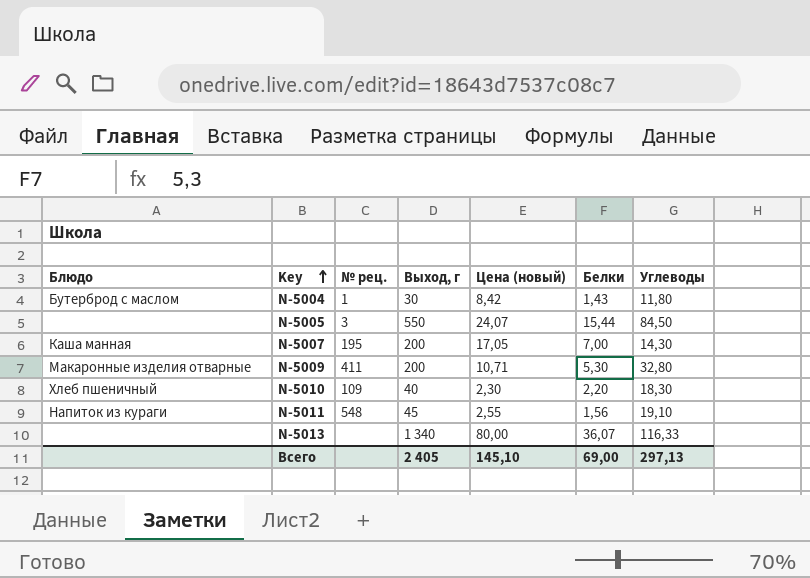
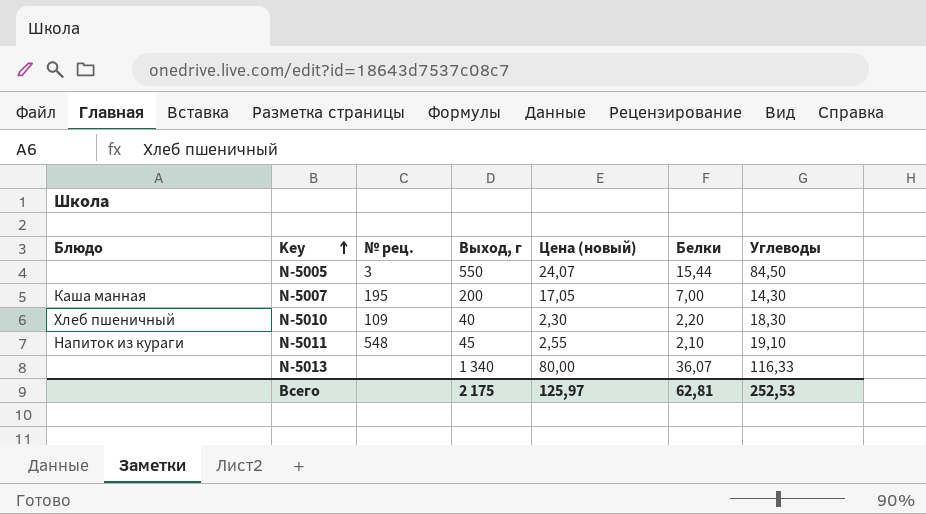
row N-5004: Бутерброд с маслом | 1 | 30 | 8,42 | 1,43 | 11,80 -> none
row N-5009: Макаронные изделия отварные | 411 | 200 | 10,71 | 5,30 | 32,80 -> none
N-5011 | Белки: 1,56 -> 2,10
Всего | Выход, г: 2 405 -> 2 175
Всего | Цена (новый): 145,10 -> 125,97
Всего | Белки: 69,00 -> 62,81
Всего | Углеводы: 297,13 -> 252,53

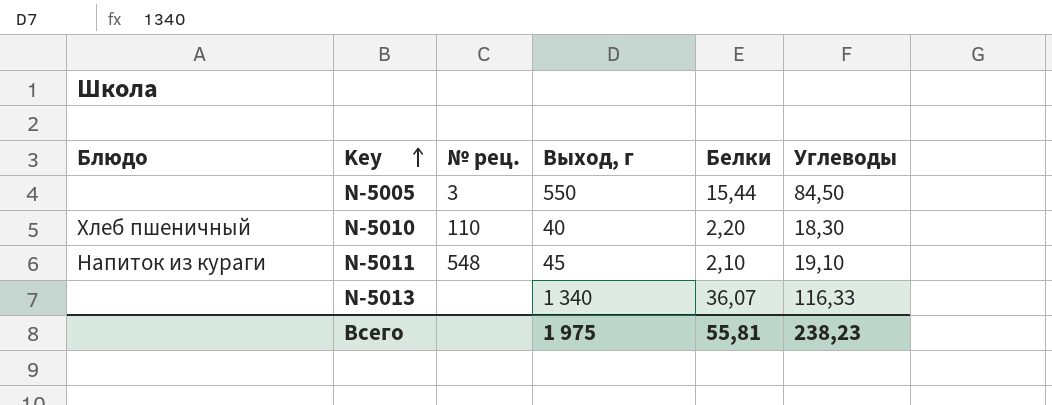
column Цена (новый) | position: 5 -> none
row N-5007: Каша манная | 195 | 200 | 17,05 | 7,00 | 14,30 -> none
N-5010 | № рец.: 109 -> 110
Всего | Выход, г: 2 175 -> 1 975
Всего | Белки: 62,81 -> 55,81
Всего | Углеводы: 252,53 -> 238,23

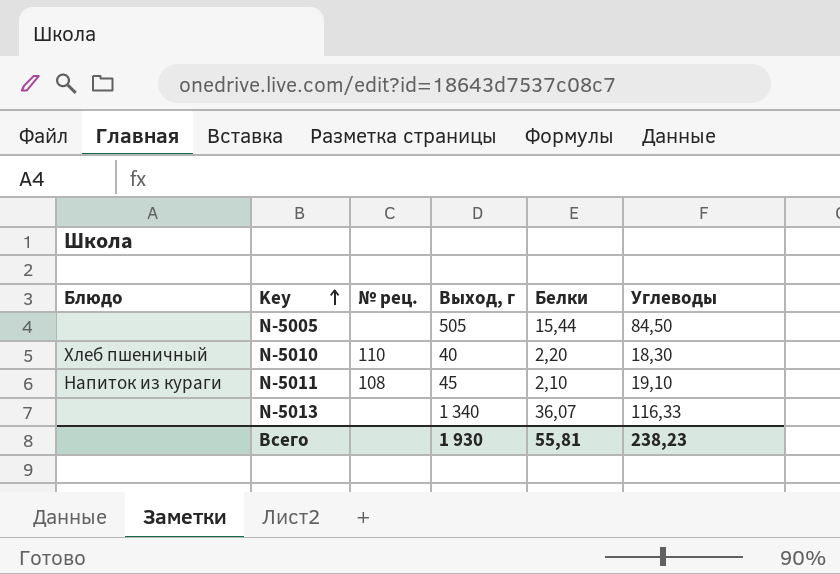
N-5005 | № рец.: 3 -> none
N-5005 | Выход, г: 550 -> 505
N-5011 | № рец.: 548 -> 108
Всего | Выход, г: 1 975 -> 1 930

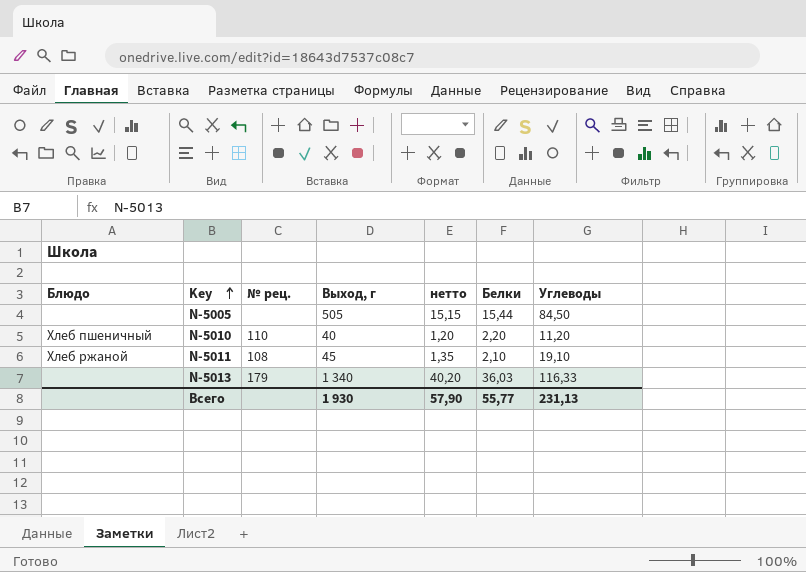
column нетто | formula: none -> [Выход, г] * 0,03
N-5010 | Углеводы: 18,30 -> 11,20
N-5011 | Блюдо: Напиток из кураги -> Хлеб ржаной
N-5013 | № рец.: none -> 179
N-5013 | Белки: 36,07 -> 36,03
Всего | Белки: 55,81 -> 55,77
Всего | Углеводы: 238,23 -> 231,13

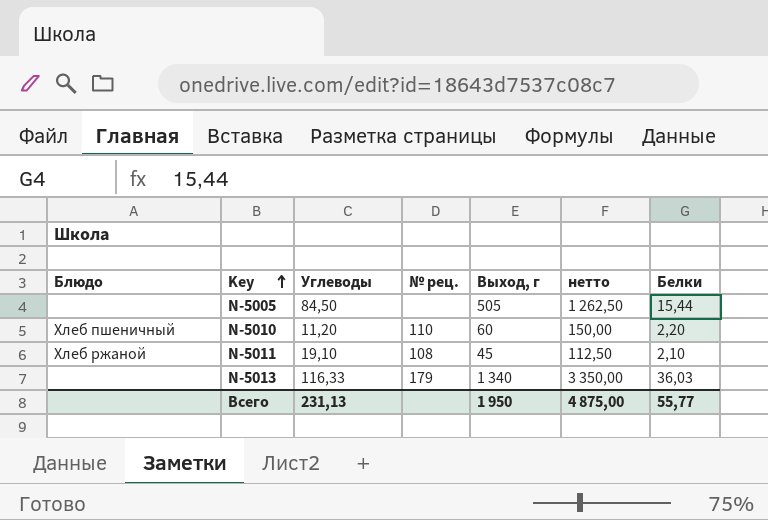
column Углеводы | position: 7 -> 3
column нетто | formula: [Выход, г] * 0,03 -> [Выход, г] * 2,5
N-5010 | Выход, г: 40 -> 60
Всего | Выход, г: 1 930 -> 1 950
Всего | нетто: 57,90 -> 4 875,00

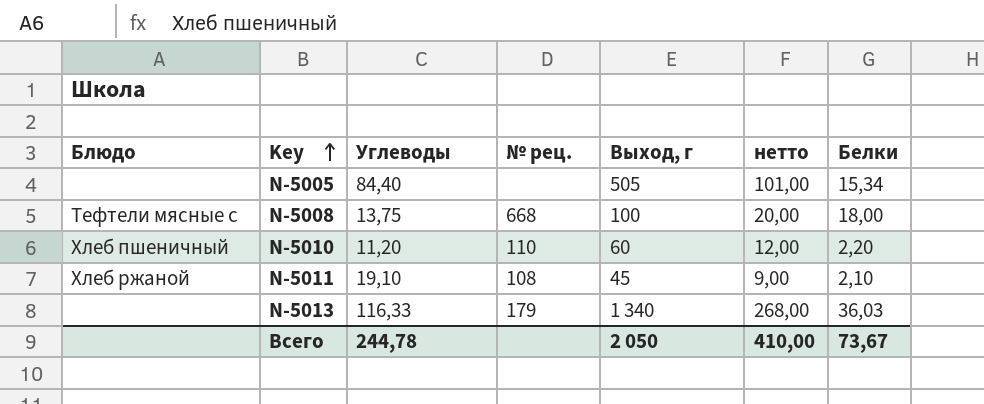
column нетто | formula: [Выход, г] * 2,5 -> [Выход, г] * 0,2
N-5005 | Углеводы: 84,50 -> 84,40
N-5005 | Белки: 15,44 -> 15,34
row N-5008: none -> Тефтели мясные с | 13,75 | 668 | 100 | 20,00 | 18,00
Всего | Углеводы: 231,13 -> 244,78
Всего | Выход, г: 1 950 -> 2 050
Всего | нетто: 4 875,00 -> 410,00
Всего | Белки: 55,77 -> 73,67

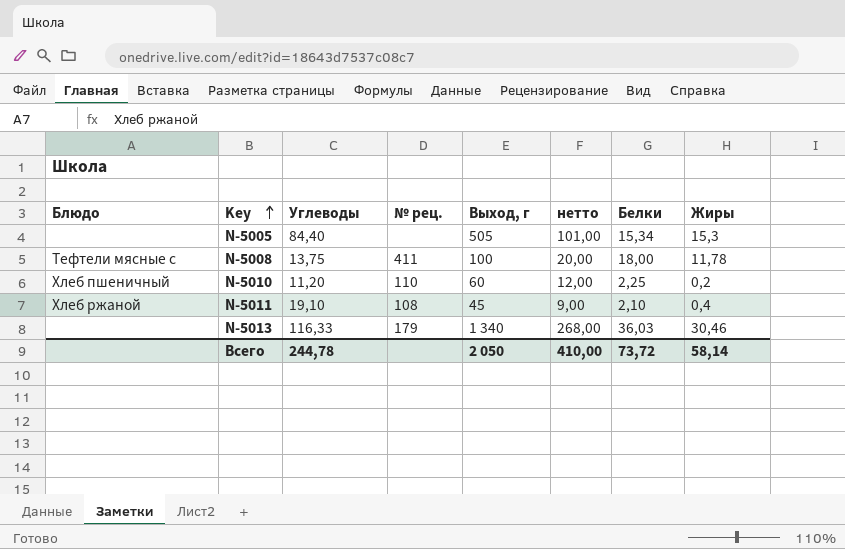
column Жиры | position: none -> 8
N-5008 | № рец.: 668 -> 411
N-5010 | Белки: 2,20 -> 2,25
Всего | Белки: 73,67 -> 73,72

